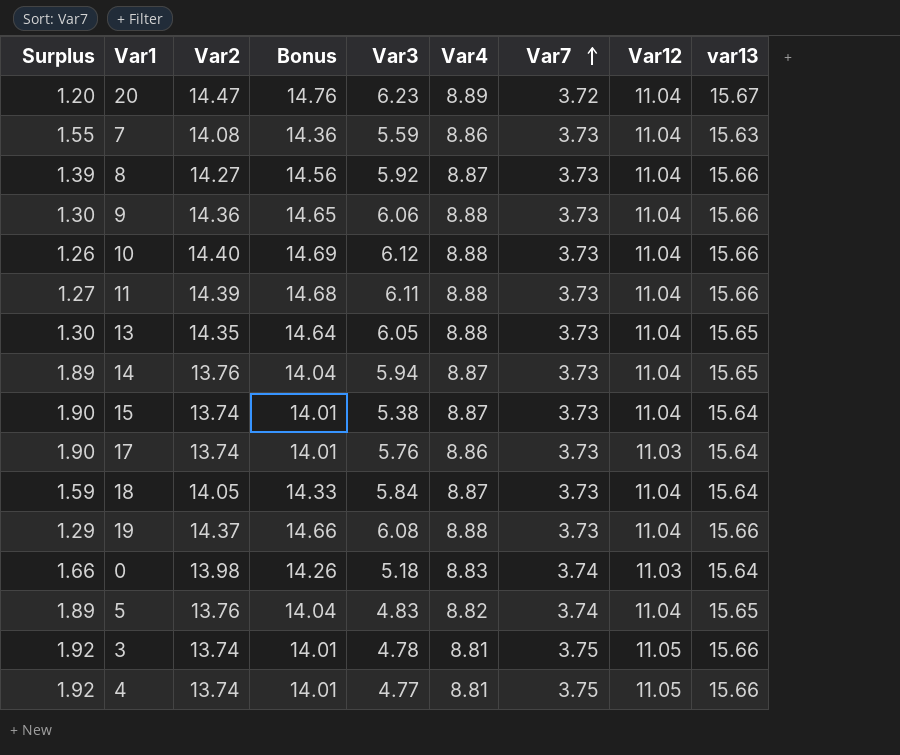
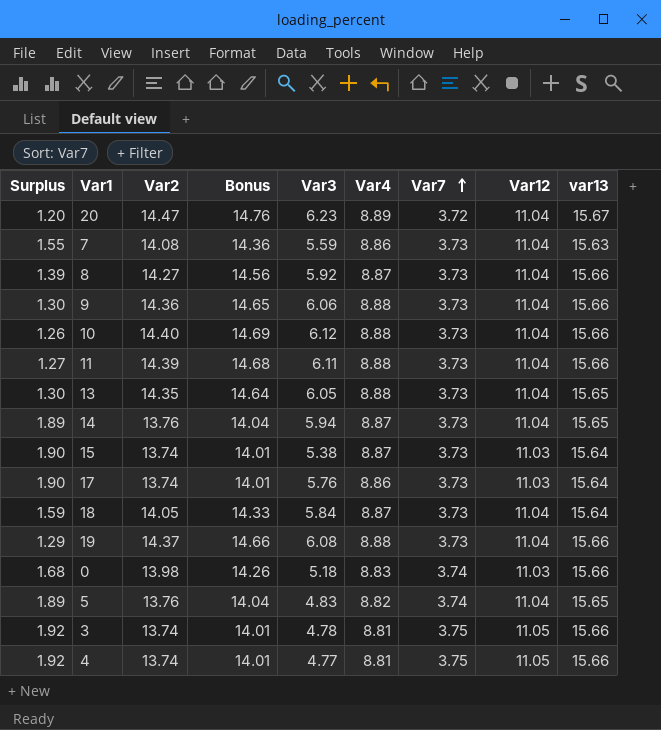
15 | Var12: 11.04 -> 11.03
0 | Surplus: 1.66 -> 1.68
0 | var13: 15.64 -> 15.66

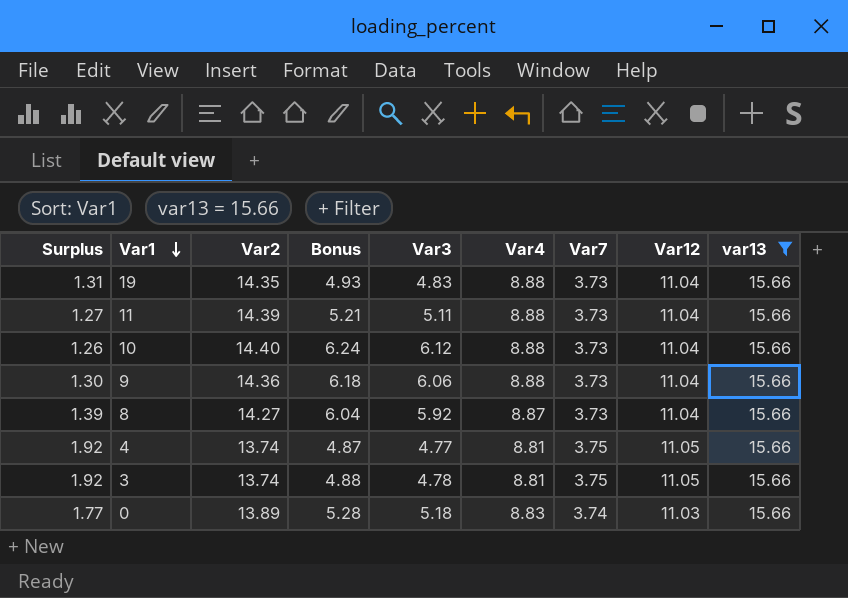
filter: none -> var13 = 15.66
row order: Var7 ascending -> Var1 descending
column Bonus | formula: [Var2] * 1.02 -> [Var3] * 1.02
19 | Surplus: 1.29 -> 1.31
19 | Var2: 14.37 -> 14.35
19 | Var3: 6.08 -> 4.83
11 | Var3: 6.11 -> 5.11
0 | Surplus: 1.68 -> 1.77
0 | Var2: 13.98 -> 13.89

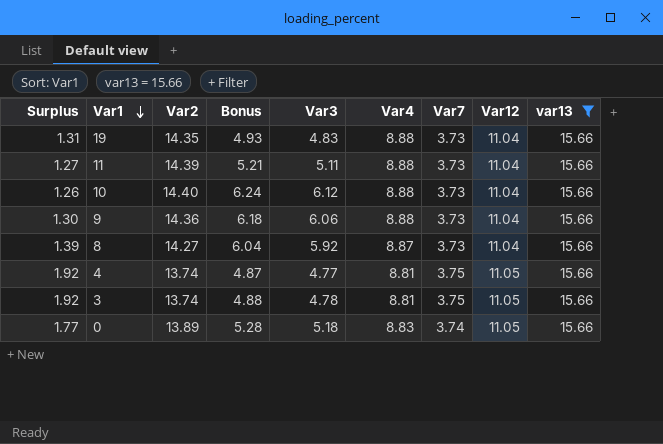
0 | Var12: 11.03 -> 11.05

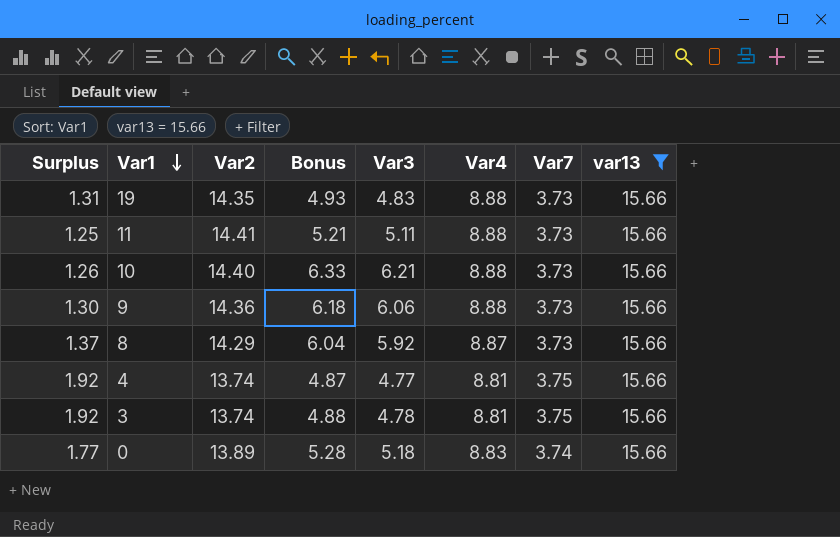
column Var12 | position: 8 -> none
11 | Surplus: 1.27 -> 1.25
11 | Var2: 14.39 -> 14.41
10 | Bonus: 6.24 -> 6.33
10 | Var3: 6.12 -> 6.21
8 | Surplus: 1.39 -> 1.37
8 | Var2: 14.27 -> 14.29

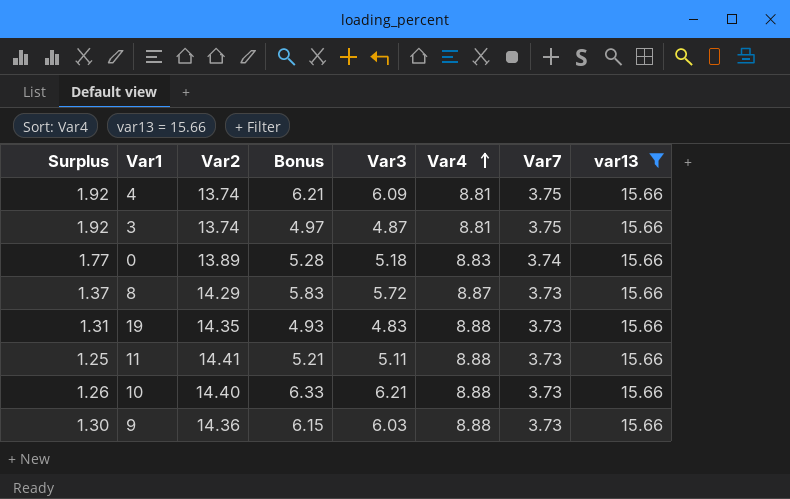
row order: Var1 descending -> Var4 ascending
4 | Bonus: 4.87 -> 6.21
4 | Var3: 4.77 -> 6.09
3 | Bonus: 4.88 -> 4.97
3 | Var3: 4.78 -> 4.87
8 | Bonus: 6.04 -> 5.83
8 | Var3: 5.92 -> 5.72
9 | Bonus: 6.18 -> 6.15
9 | Var3: 6.06 -> 6.03

